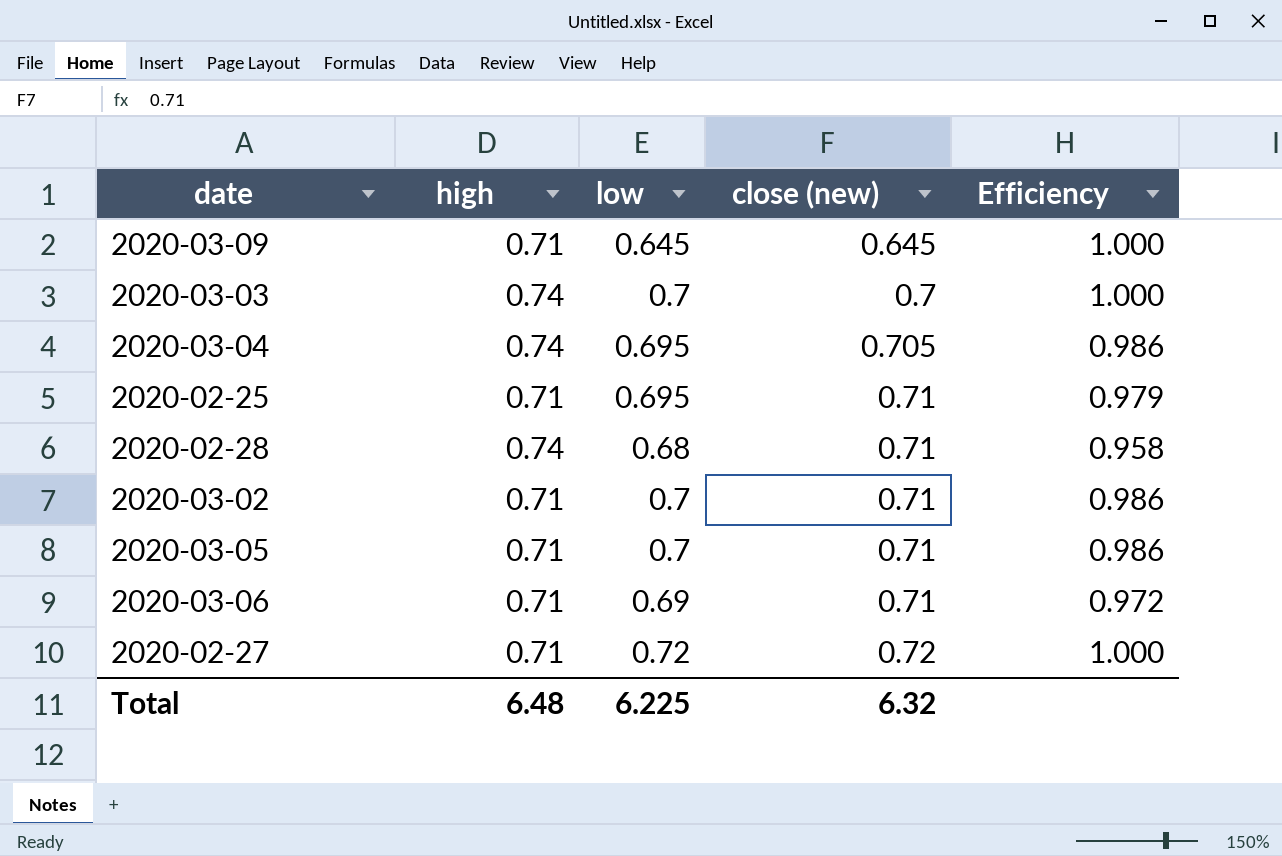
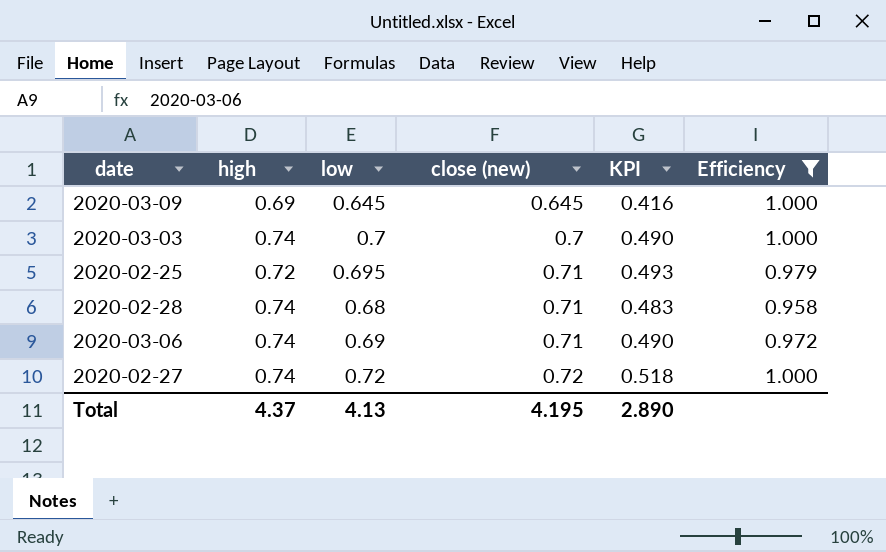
filter: none -> Efficiency != 0.986
column KPI | formula: none -> [low] * [close (new)]
2020-03-09 | high: 0.71 -> 0.69
2020-02-25 | high: 0.71 -> 0.72
2020-03-06 | high: 0.71 -> 0.74
2020-02-27 | high: 0.71 -> 0.74
Total | high: 6.48 -> 4.37
Total | low: 6.225 -> 4.13
Total | close (new): 6.32 -> 4.195

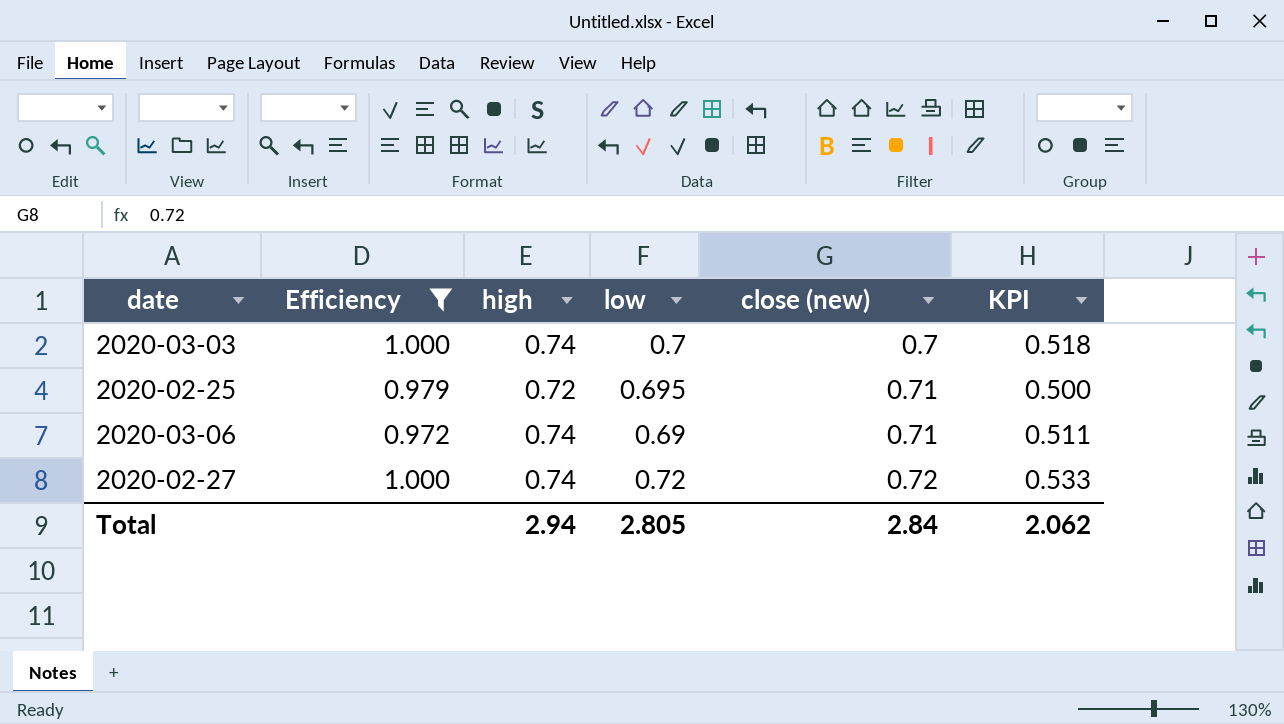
column Efficiency | position: 6 -> 2
column KPI | formula: [low] * [close (new)] -> [high] * [low]
row 2020-03-09: 0.69 | 0.645 | 0.645 | 0.416 | 1.000 -> none
row 2020-02-28: 0.74 | 0.68 | 0.71 | 0.483 | 0.958 -> none
Total | high: 4.37 -> 2.94
Total | low: 4.13 -> 2.805
Total | close (new): 4.195 -> 2.84
Total | KPI: 2.890 -> 2.062

